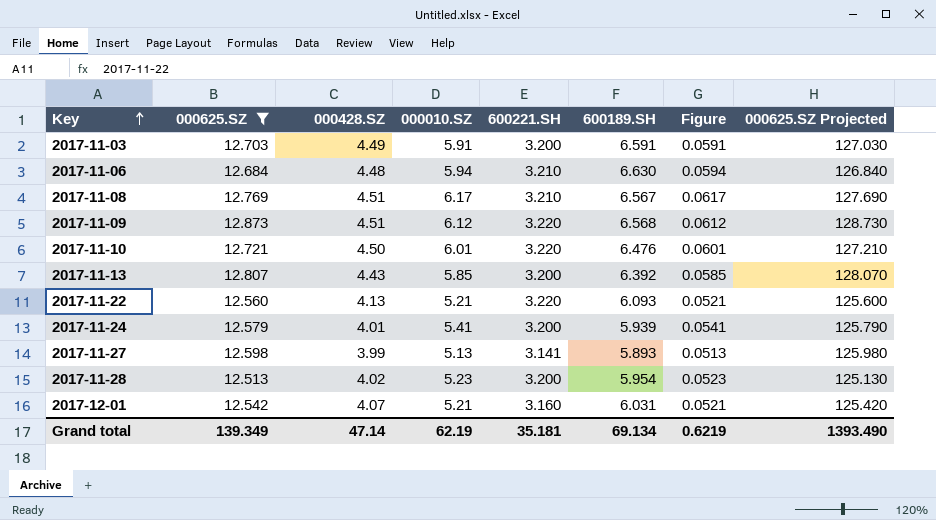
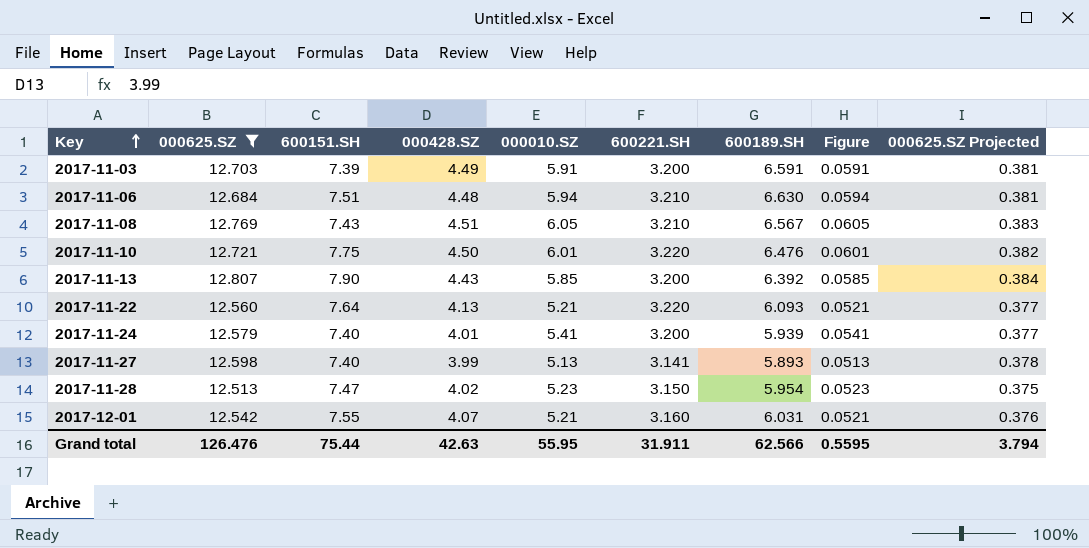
column 600151.SH | position: none -> 3
column 000625.SZ Projected | formula: [000625.SZ] * 10 -> [000625.SZ] * 0.03
row 2017-11-09: 12.873 | 4.51 | 6.12 | 3.220 | 6.568 | 0.0612 | 128.730 -> none
2017-11-08 | 000010.SZ: 6.17 -> 6.05
2017-11-08 | Figure: 0.0617 -> 0.0605
2017-11-28 | 600221.SH: 3.200 -> 3.150
Grand total | 000625.SZ: 139.349 -> 126.476
Grand total | 000428.SZ: 47.14 -> 42.63
Grand total | 000010.SZ: 62.19 -> 55.95
Grand total | 600221.SH: 35.181 -> 31.911
Grand total | 600189.SH: 69.134 -> 62.566
Grand total | Figure: 0.6219 -> 0.5595
Grand total | 000625.SZ Projected: 1393.490 -> 3.794

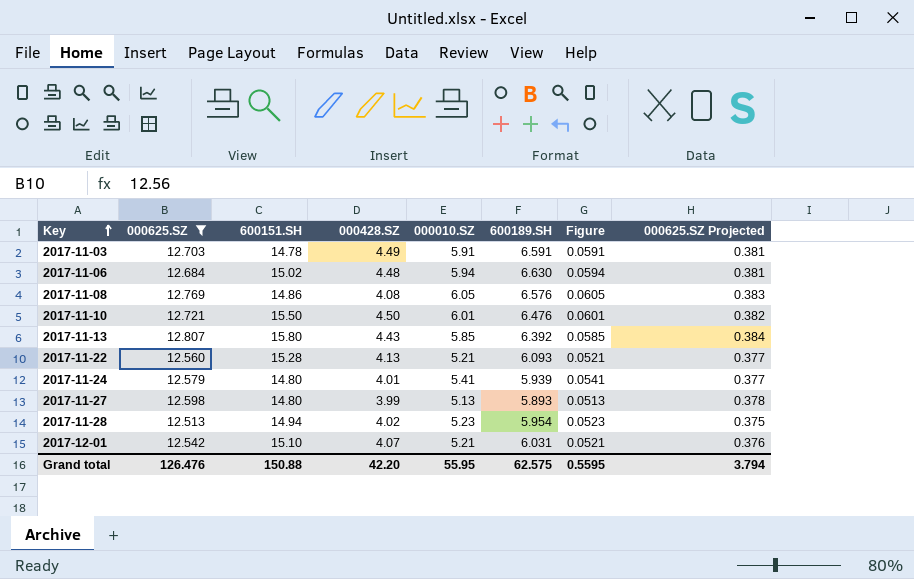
column 600221.SH | position: 6 -> none
2017-11-03 | 600151.SH: 7.39 -> 14.78
2017-11-06 | 600151.SH: 7.51 -> 15.02
2017-11-08 | 600151.SH: 7.43 -> 14.86
2017-11-08 | 000428.SZ: 4.51 -> 4.08
2017-11-08 | 600189.SH: 6.567 -> 6.576
2017-11-10 | 600151.SH: 7.75 -> 15.50
2017-11-13 | 600151.SH: 7.90 -> 15.80
2017-11-22 | 600151.SH: 7.64 -> 15.28
2017-11-24 | 600151.SH: 7.40 -> 14.80
2017-11-27 | 600151.SH: 7.40 -> 14.80
2017-11-28 | 600151.SH: 7.47 -> 14.94
2017-12-01 | 600151.SH: 7.55 -> 15.10
Grand total | 600151.SH: 75.44 -> 150.88
Grand total | 000428.SZ: 42.63 -> 42.20
Grand total | 600189.SH: 62.566 -> 62.575

